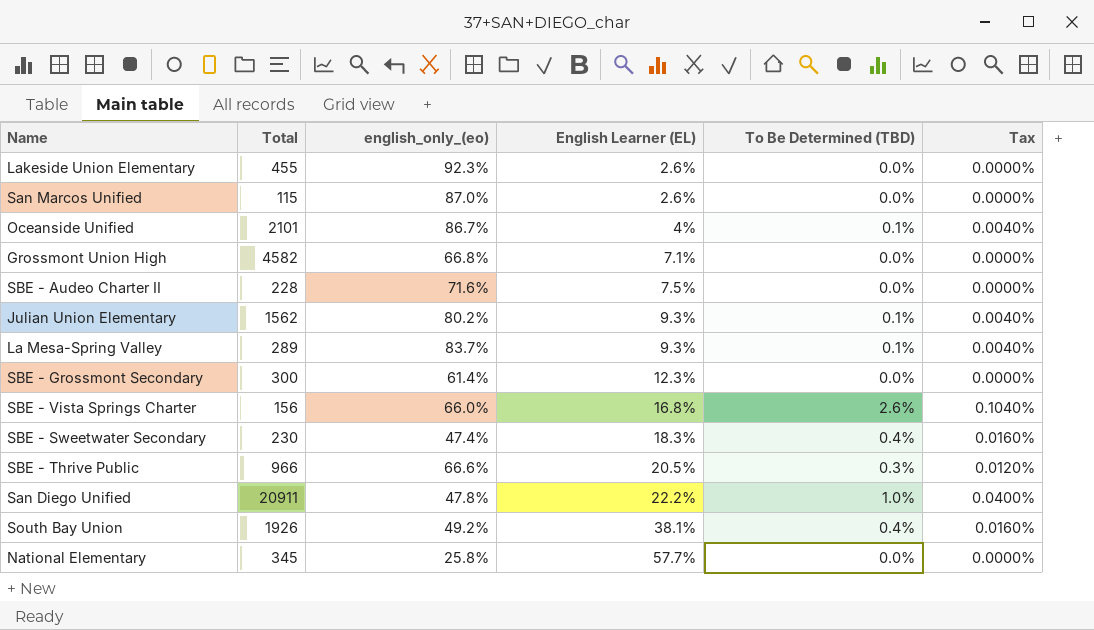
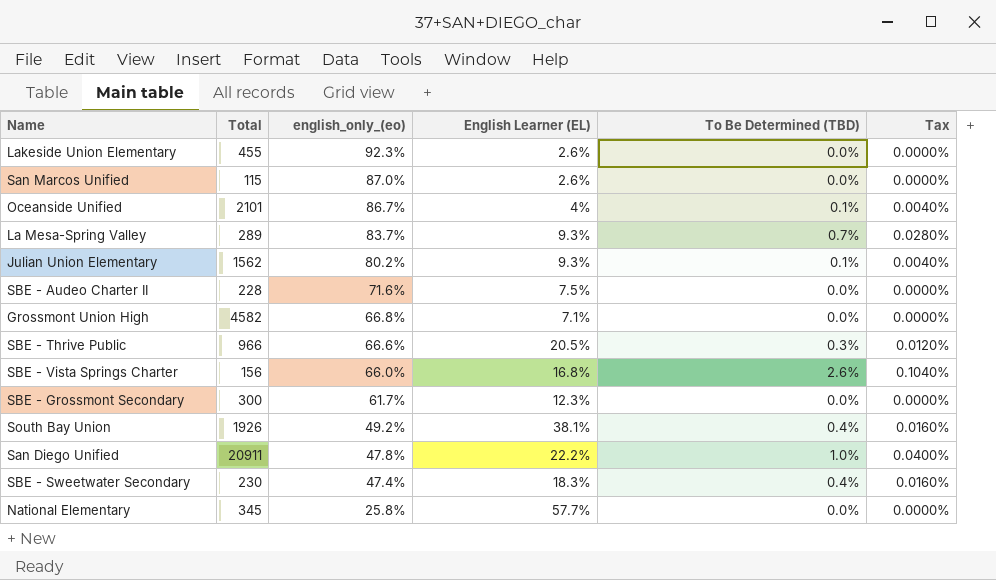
row order: English Learner (EL) ascending -> english_only_(eo) descending
La Mesa-Spring Valley | To Be Determined (TBD): 0.1% -> 0.7%
La Mesa-Spring Valley | Tax: 0.0040% -> 0.0280%
SBE - Grossmont Secondary | english_only_(eo): 61.4% -> 61.7%

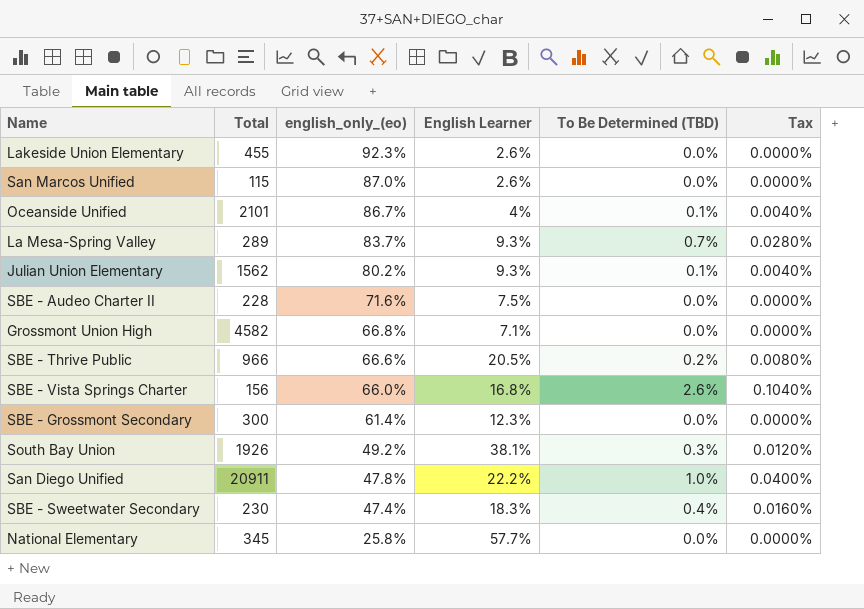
column name: English Learner (EL) -> English Learner
SBE - Thrive Public | To Be Determined (TBD): 0.3% -> 0.2%
SBE - Thrive Public | Tax: 0.0120% -> 0.0080%
SBE - Grossmont Secondary | english_only_(eo): 61.7% -> 61.4%
South Bay Union | To Be Determined (TBD): 0.4% -> 0.3%
South Bay Union | Tax: 0.0160% -> 0.0120%

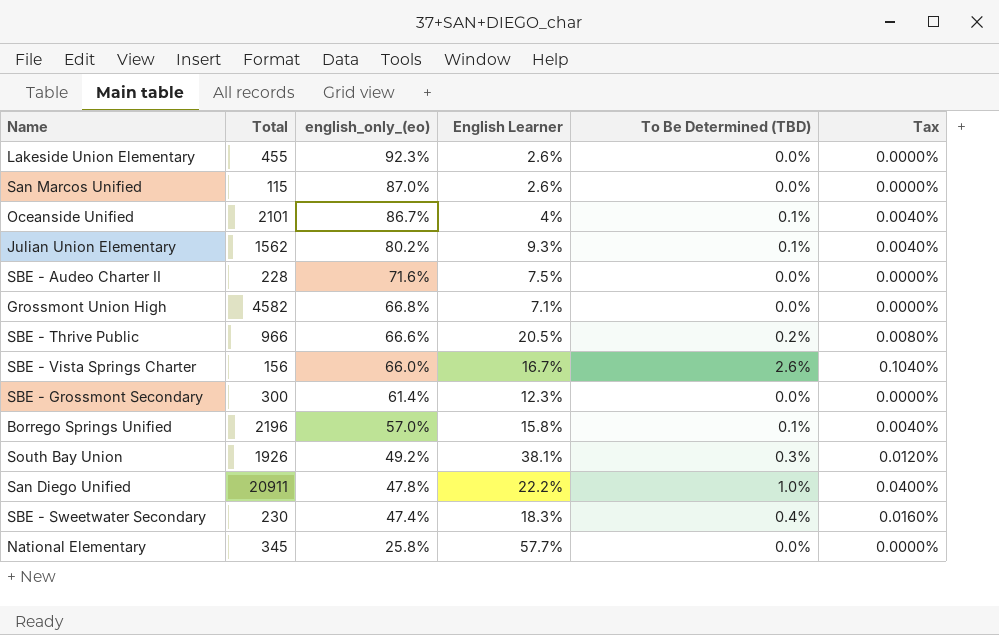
row La Mesa-Spring Valley: 289 | 83.7% | 9.3% | 0.7% | 0.0280% -> none
SBE - Vista Springs Charter | English Learner: 16.8% -> 16.7%
row Borrego Springs Unified: none -> 2196 | 57.0% | 15.8% | 0.1% | 0.0040%

